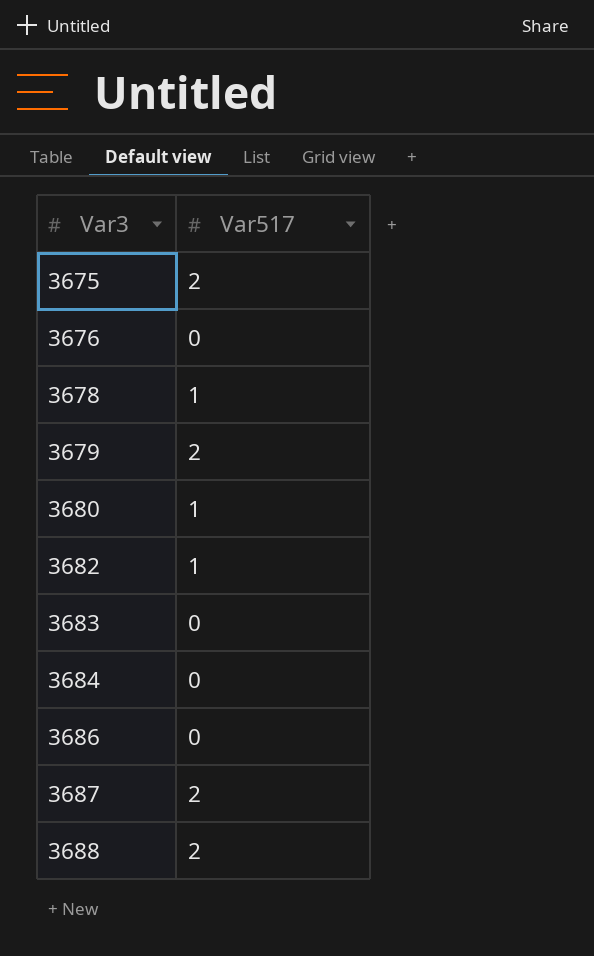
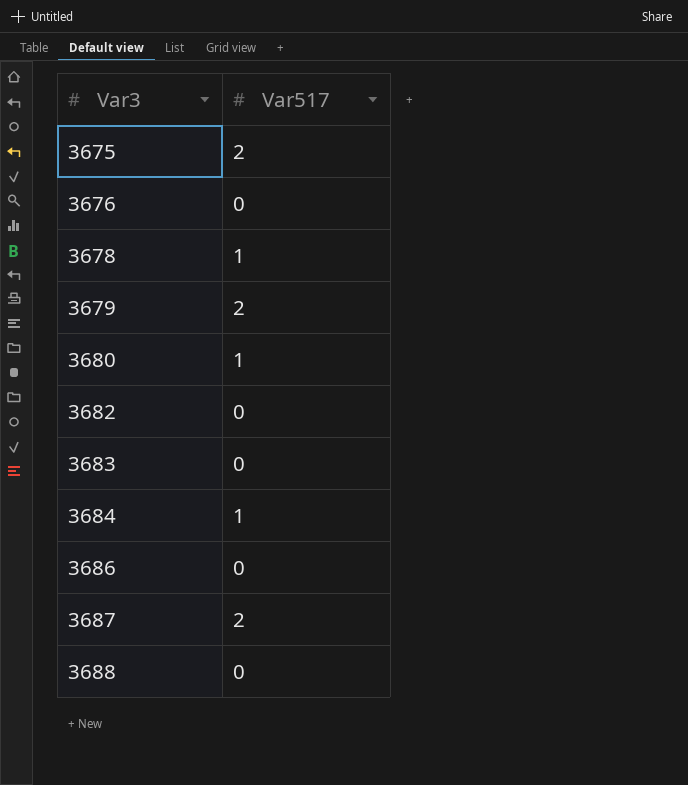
3682 | Var517: 1 -> 0
3684 | Var517: 0 -> 1
3688 | Var517: 2 -> 0

